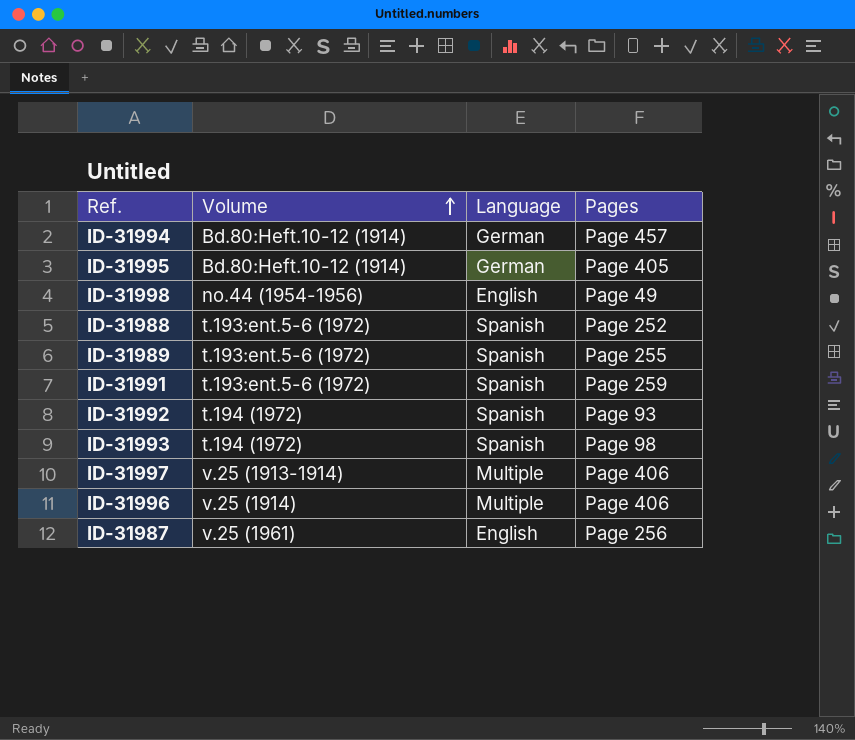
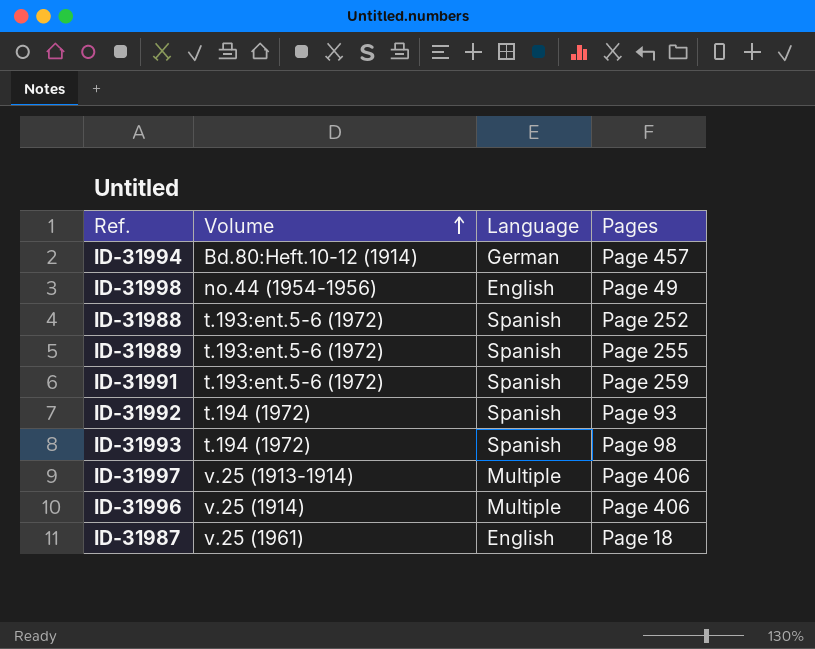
row ID-31995: Bd.80:Heft.10-12 (1914) | German | Page 405 -> none
ID-31987 | Pages: Page 256 -> Page 18

